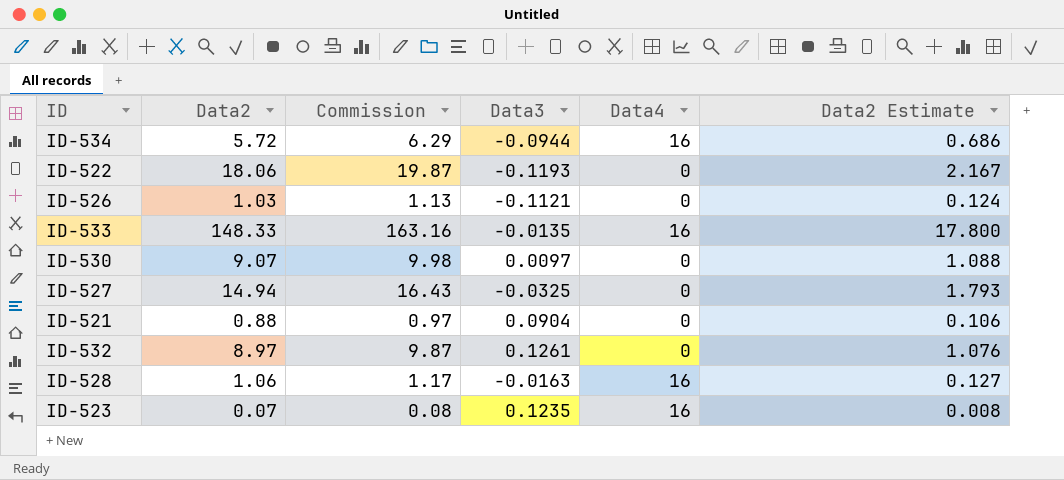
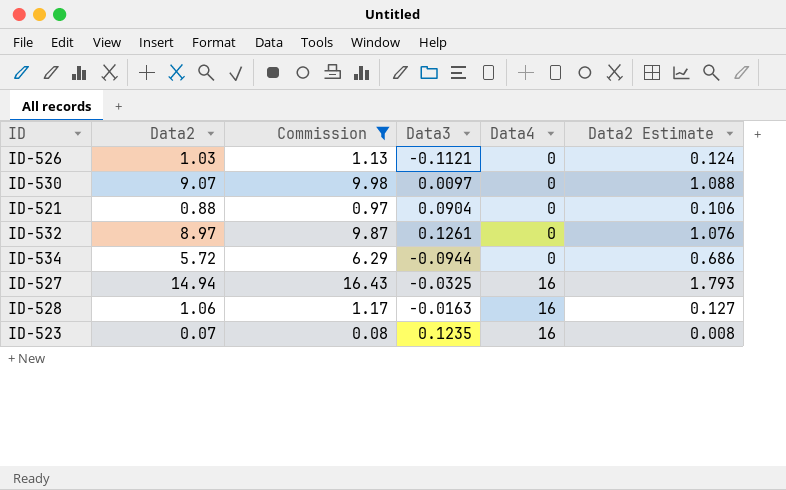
filter: none -> Commission <= 16.43
row order: none -> Data4 ascending
ID-534 | Data4: 16 -> 0
ID-527 | Data4: 0 -> 16

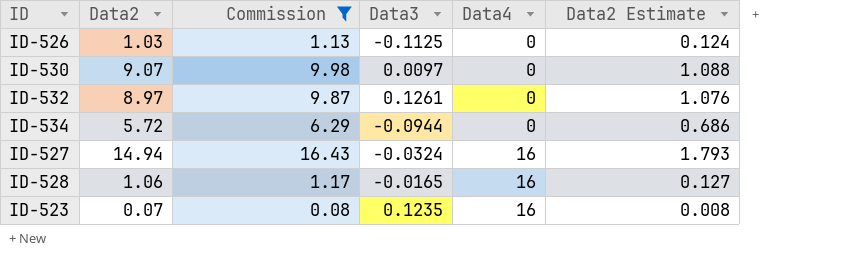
row ID-521: 0.88 | 0.97 | 0.0904 | 0 | 0.106 -> none
ID-526 | Data3: -0.1121 -> -0.1125
ID-527 | Data3: -0.0325 -> -0.0324
ID-528 | Data3: -0.0163 -> -0.0165

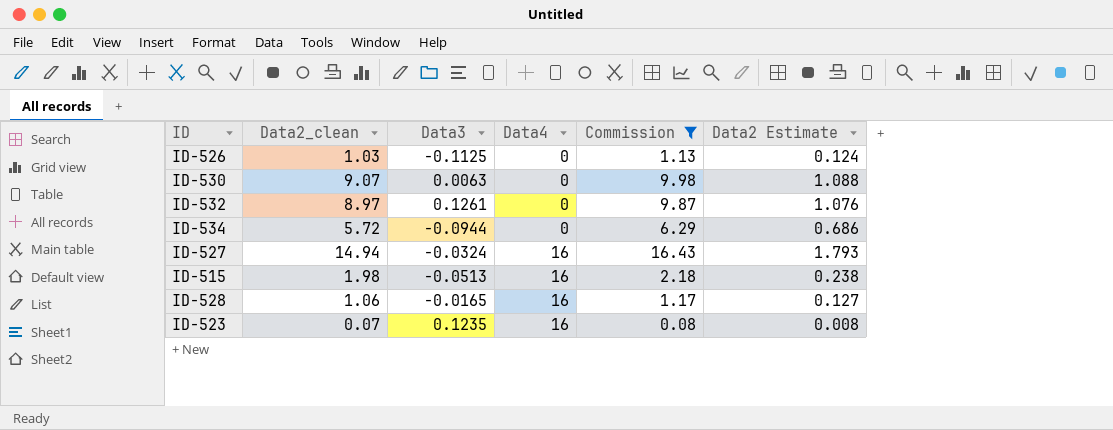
column name: Data2 -> Data2_clean
column Commission | position: 3 -> 5
ID-530 | Data3: 0.0097 -> 0.0063
row ID-515: none -> 1.98 | -0.0513 | 16 | 2.18 | 0.238

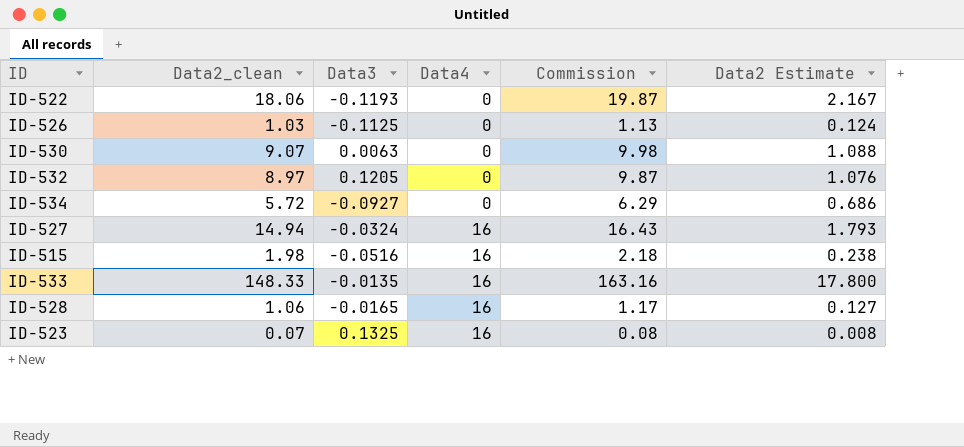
filter: Commission <= 16.43 -> none
ID-532 | Data3: 0.1261 -> 0.1205
ID-534 | Data3: -0.0944 -> -0.0927
ID-515 | Data3: -0.0513 -> -0.0516
ID-523 | Data3: 0.1235 -> 0.1325

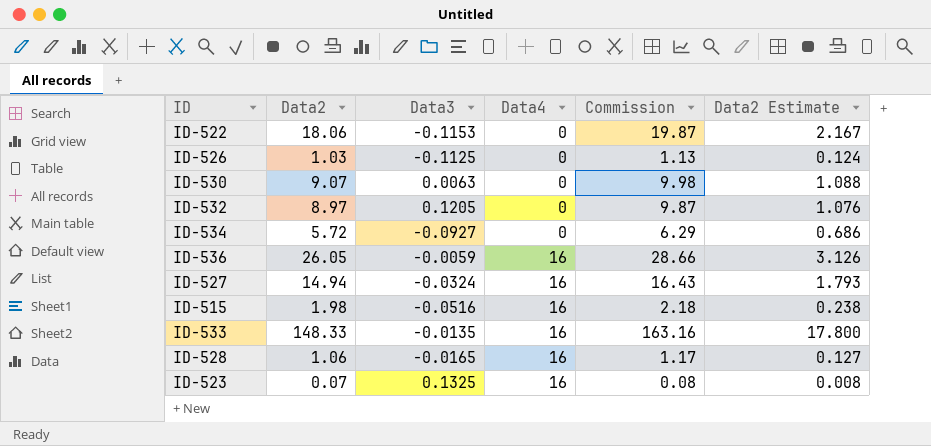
column name: Data2_clean -> Data2
ID-522 | Data3: -0.1193 -> -0.1153
row ID-536: none -> 26.05 | -0.0059 | 16 | 28.66 | 3.126

